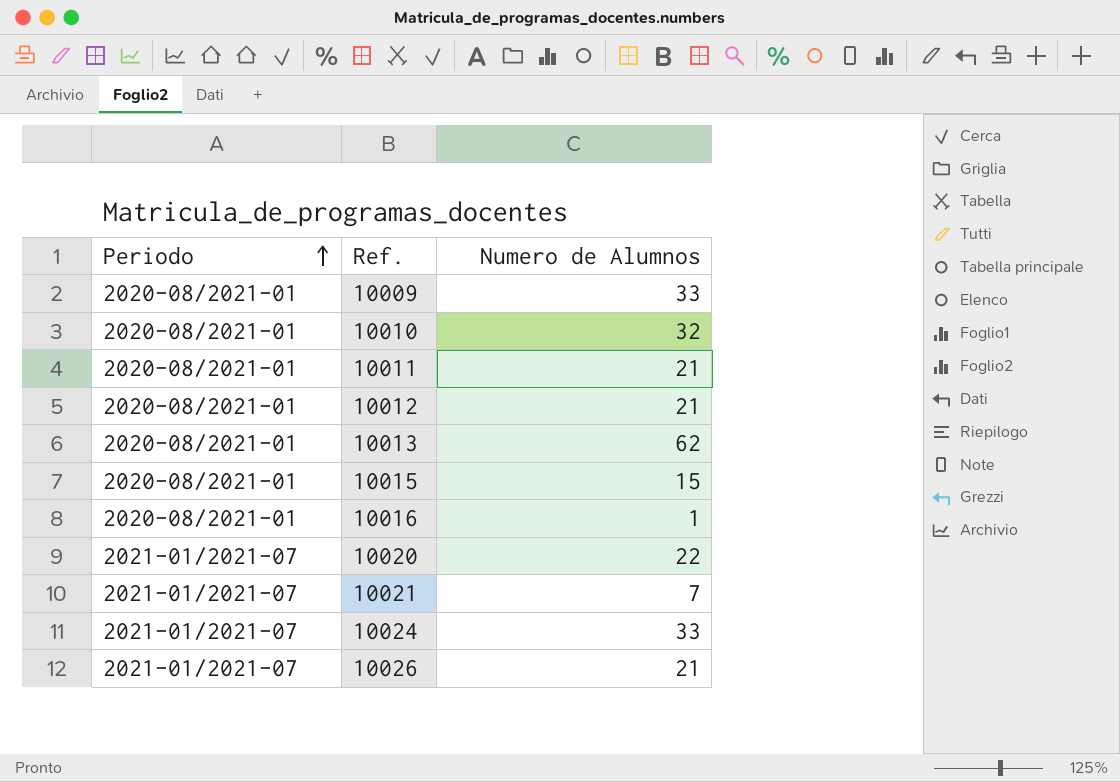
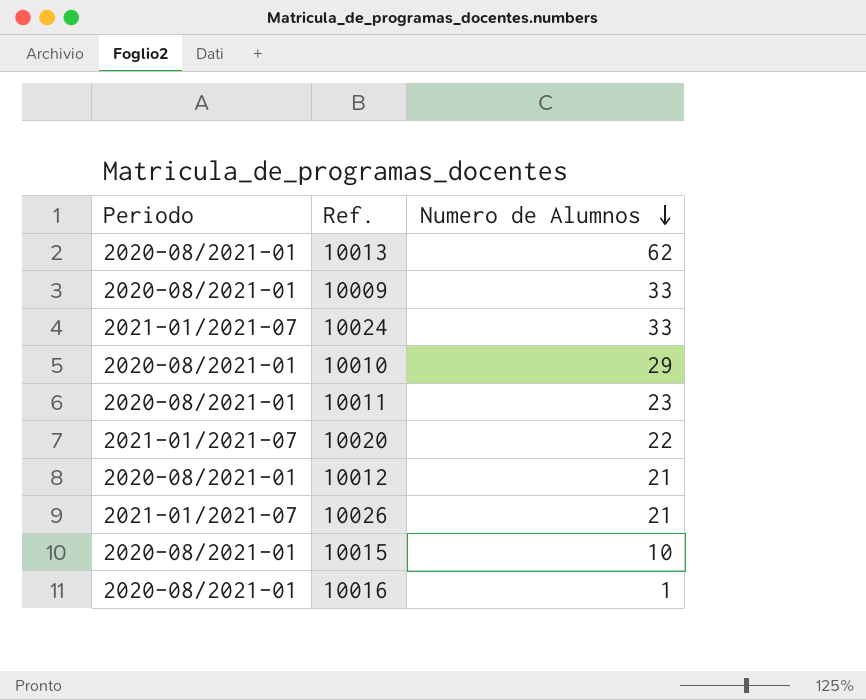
row order: Periodo ascending -> Numero de Alumnos descending
row 10021: 2021-01/2021-07 | 7 -> none
10010 | Numero de Alumnos: 32 -> 29
10011 | Numero de Alumnos: 21 -> 23
10015 | Numero de Alumnos: 15 -> 10

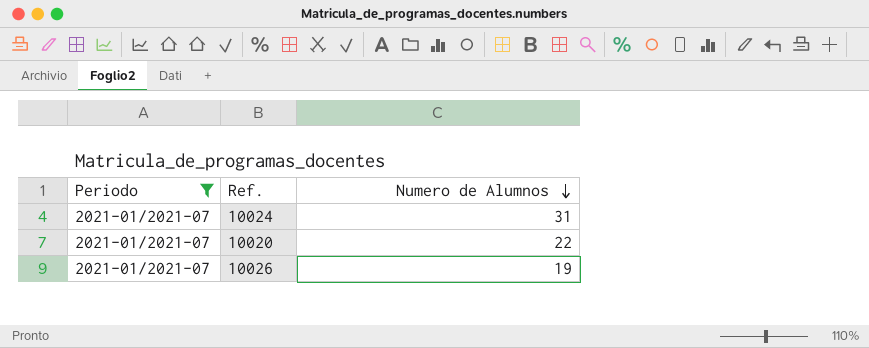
filter: none -> Periodo = 2021-01/2021-07
10024 | Numero de Alumnos: 33 -> 31
10026 | Numero de Alumnos: 21 -> 19

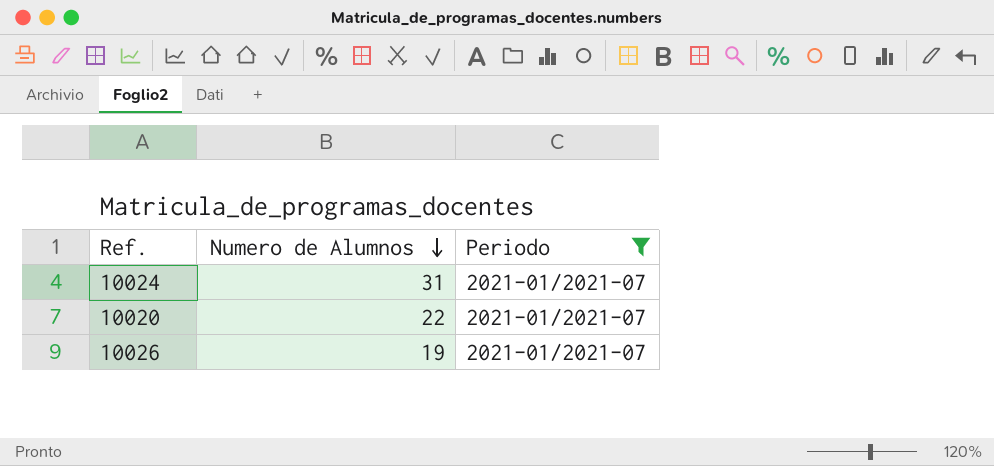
column Periodo | position: 1 -> 3

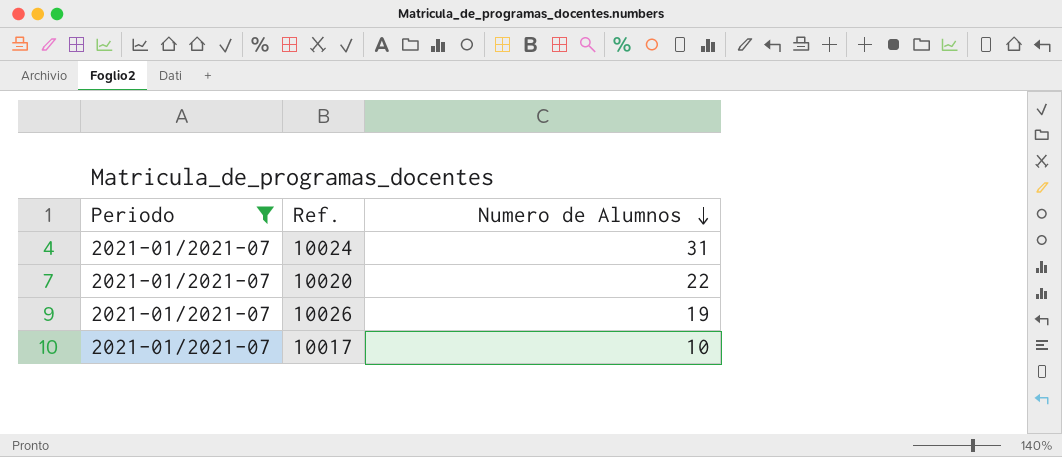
column Periodo | position: 3 -> 1
row 10017: none -> 2021-01/2021-07 | 10

